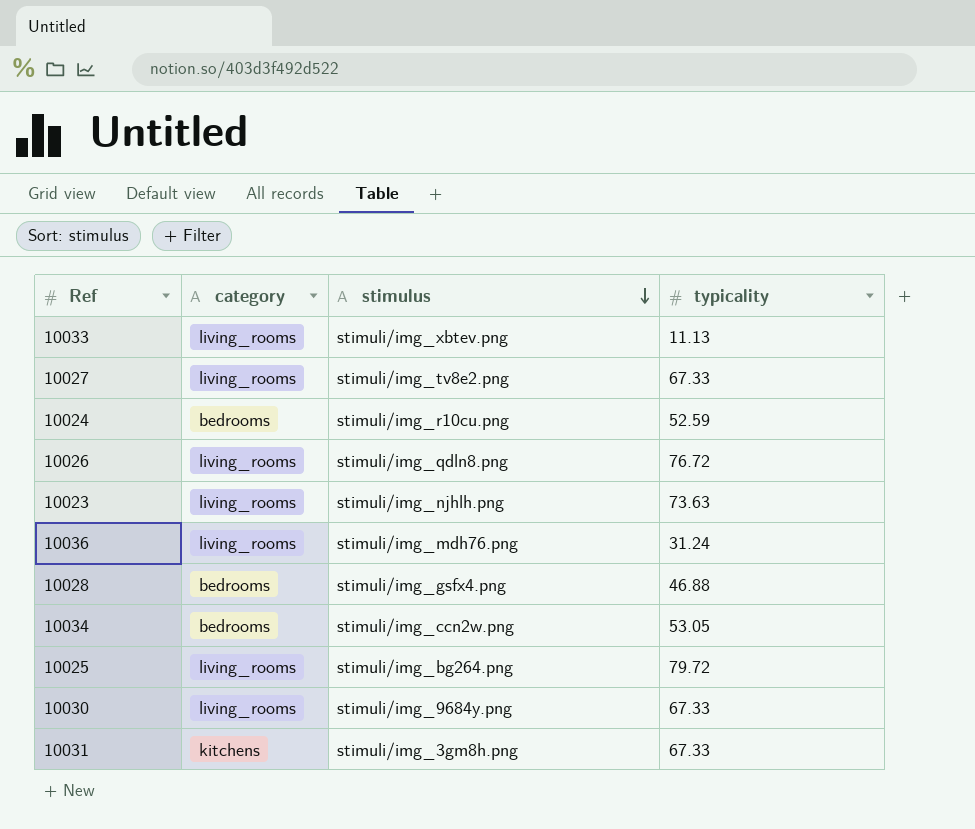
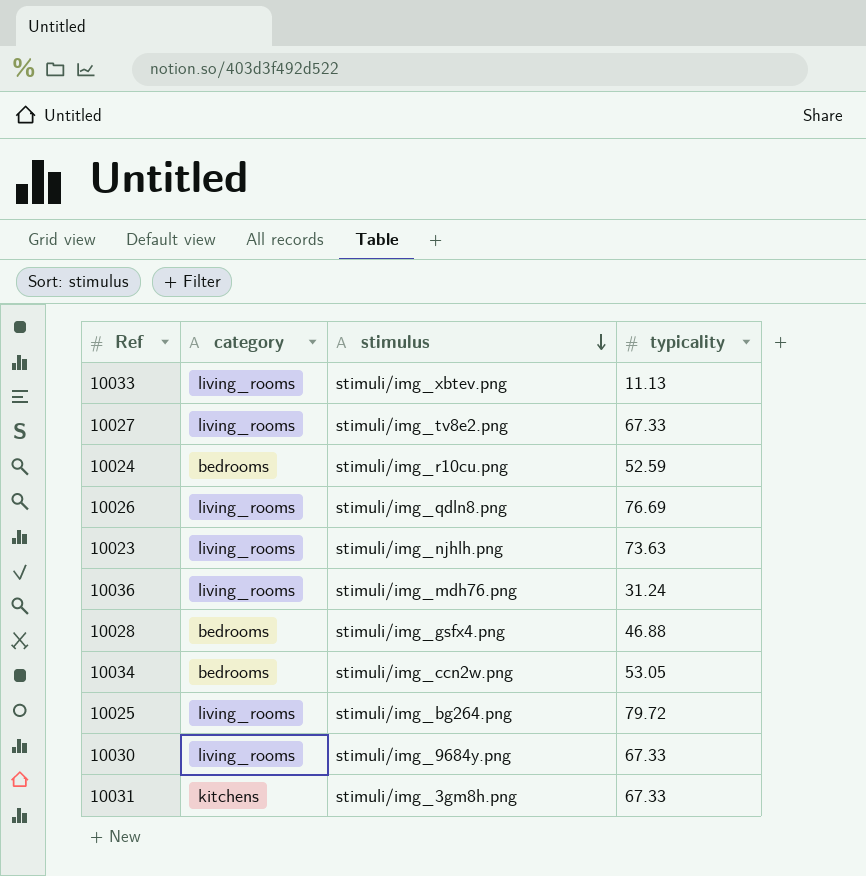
10026 | typicality: 76.72 -> 76.69

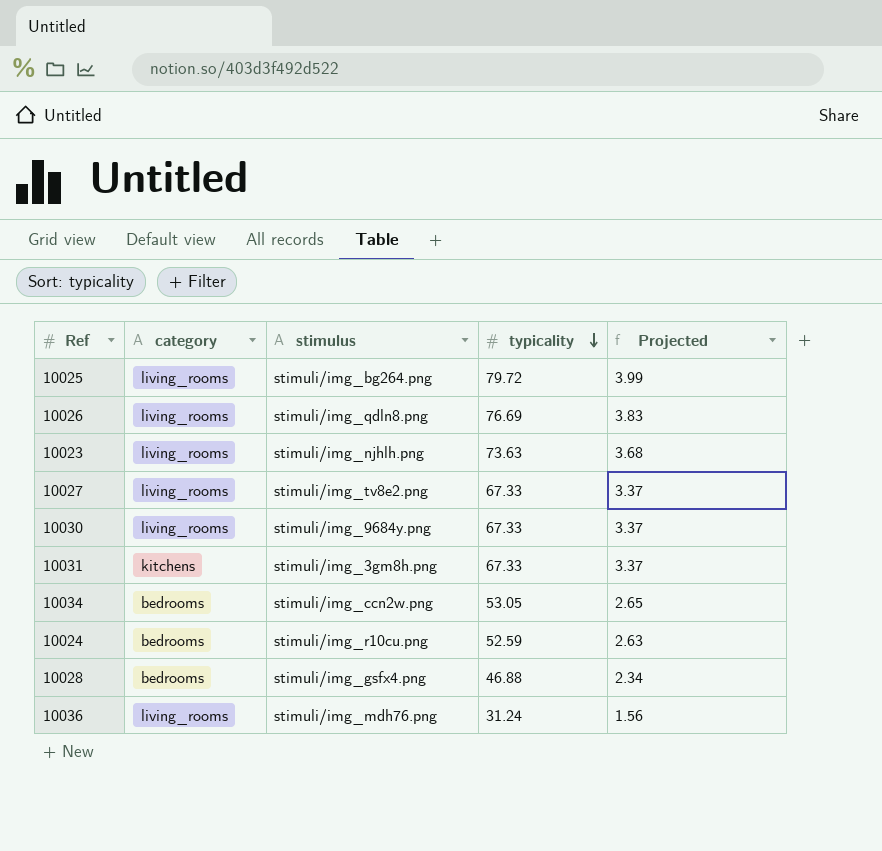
row order: stimulus descending -> typicality descending
column Projected | formula: none -> [typicality] * 0.05
row 10033: living_rooms | stimuli/img_xbtev.png | 11.13 -> none

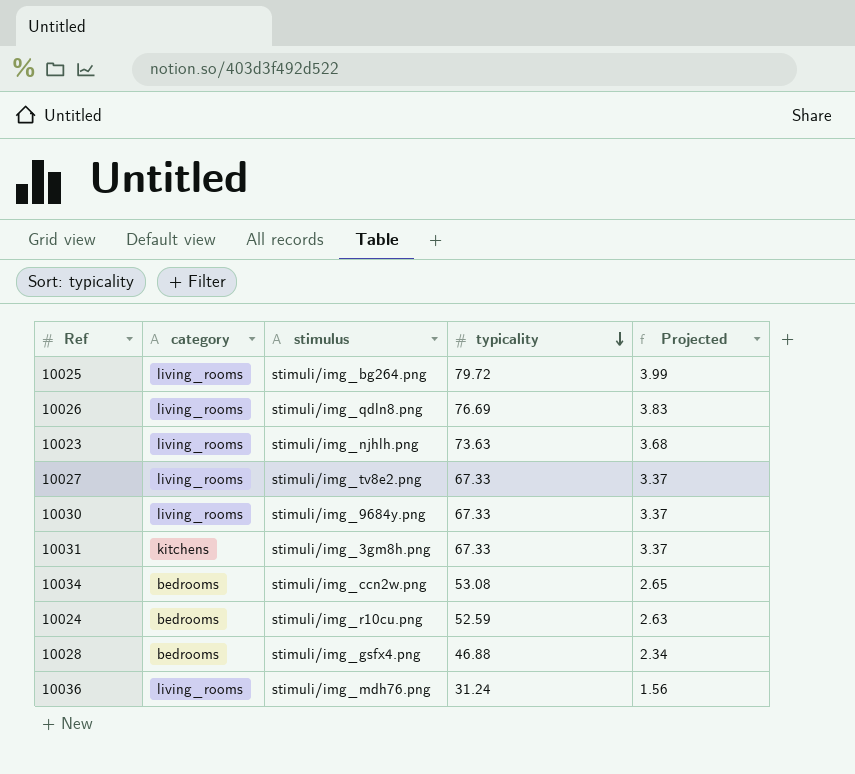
10034 | typicality: 53.05 -> 53.08

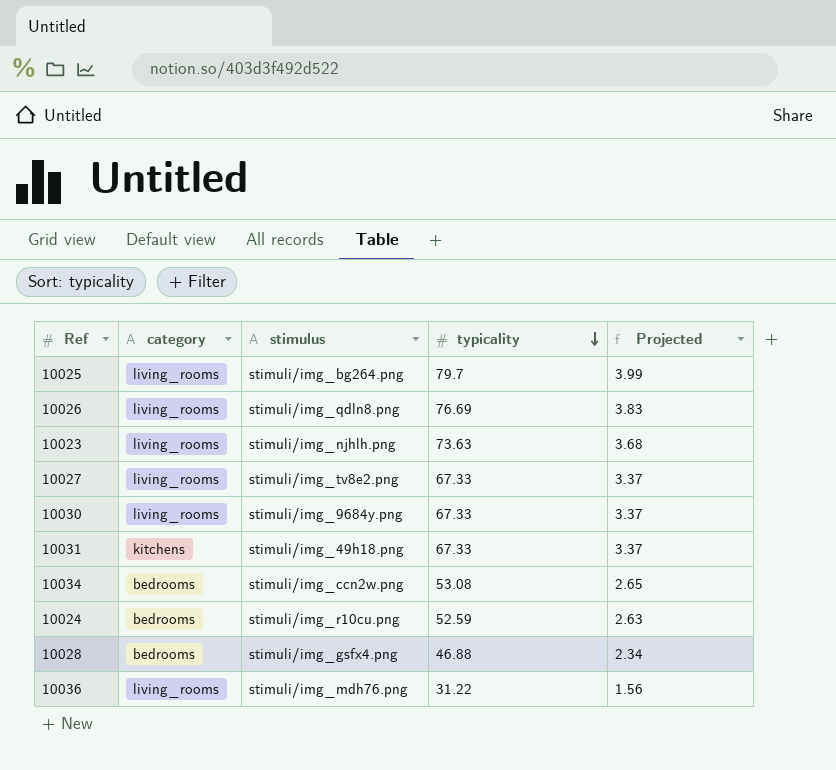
10025 | typicality: 79.72 -> 79.7
10031 | stimulus: stimuli/img_3gm8h.png -> stimuli/img_49h18.png
10036 | typicality: 31.24 -> 31.22

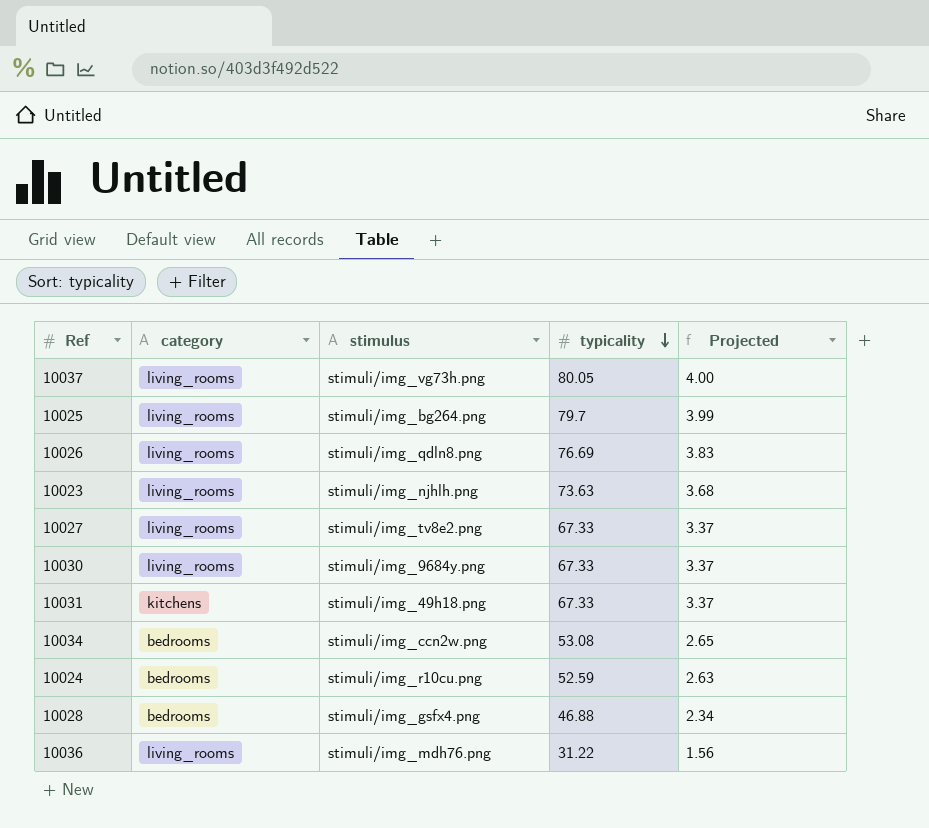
row 10037: none -> living_rooms | stimuli/img_vg73h.png | 80.05 | 4.00

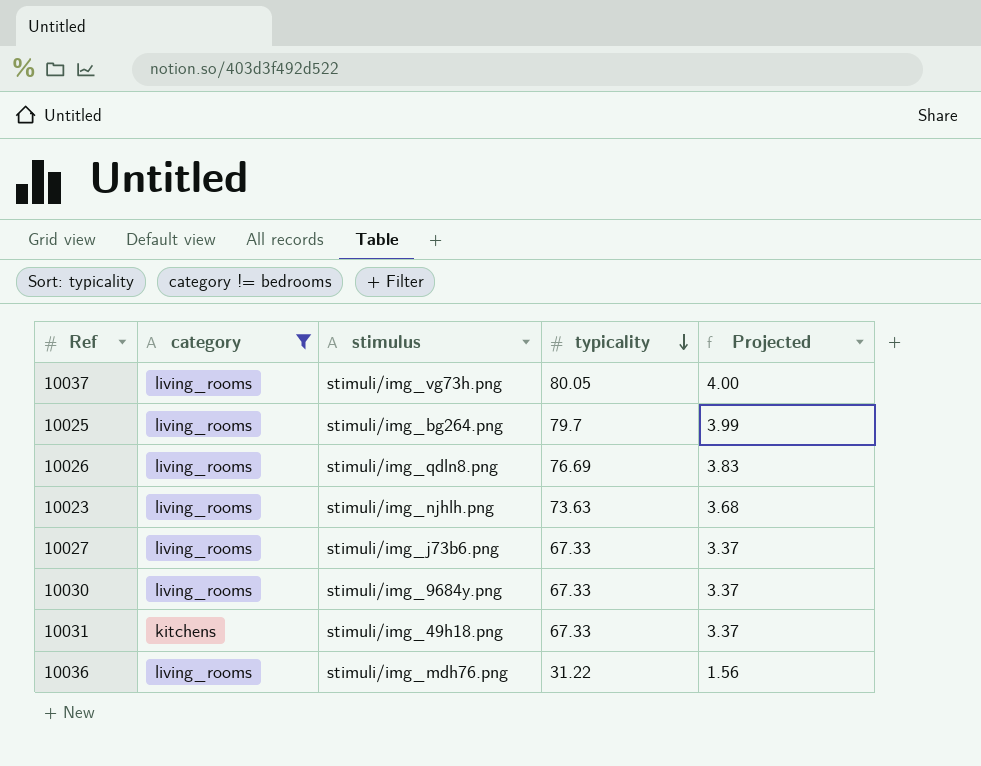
filter: none -> category != bedrooms
10027 | stimulus: stimuli/img_tv8e2.png -> stimuli/img_j73b6.png

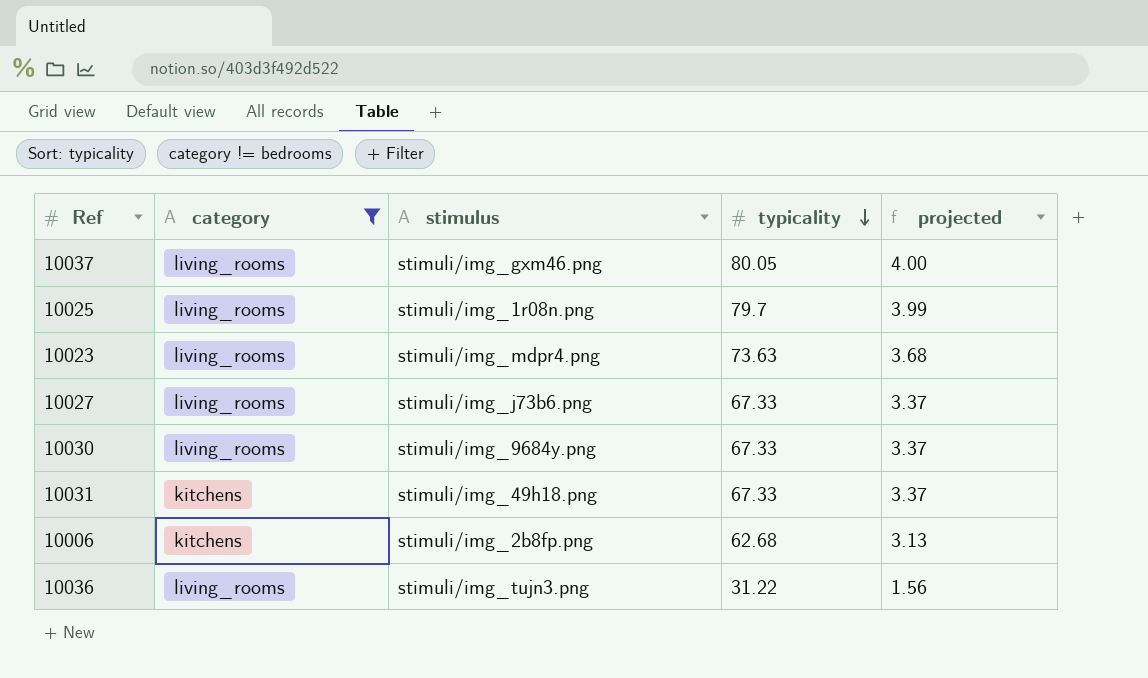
column name: Projected -> projected
row 10026: living_rooms | stimuli/img_qdln8.png | 76.69 | 3.83 -> none
10037 | stimulus: stimuli/img_vg73h.png -> stimuli/img_gxm46.png
10025 | stimulus: stimuli/img_bg264.png -> stimuli/img_1r08n.png
10023 | stimulus: stimuli/img_njhlh.png -> stimuli/img_mdpr4.png
row 10006: none -> kitchens | stimuli/img_2b8fp.png | 62.68 | 3.13
10036 | stimulus: stimuli/img_mdh76.png -> stimuli/img_tujn3.png

